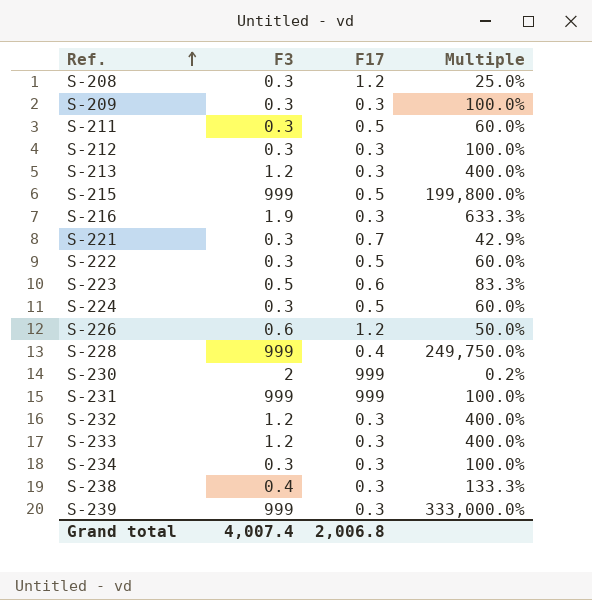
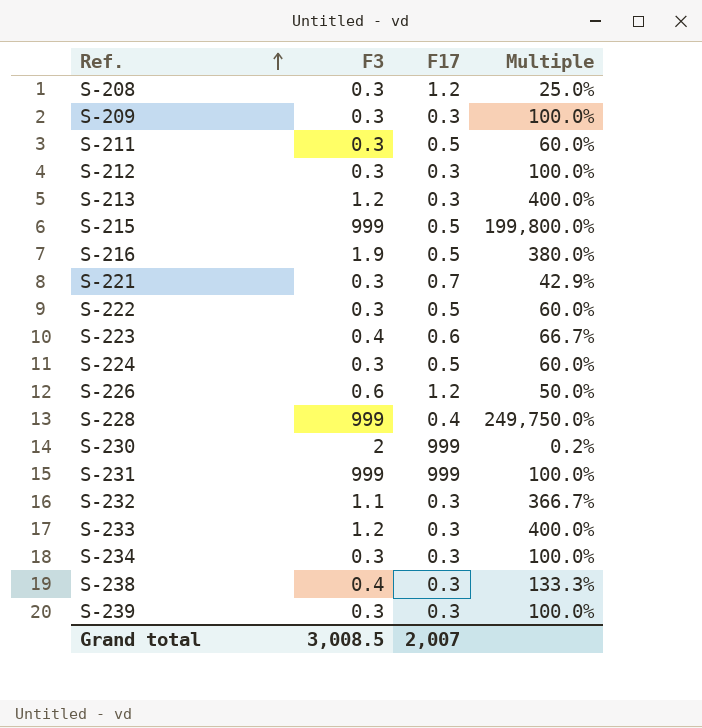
S-216 | F17: 0.3 -> 0.5
S-216 | Multiple: 633.3% -> 380.0%
S-223 | F3: 0.5 -> 0.4
S-223 | Multiple: 83.3% -> 66.7%
S-232 | F3: 1.2 -> 1.1
S-232 | Multiple: 400.0% -> 366.7%
S-239 | F3: 999 -> 0.3
S-239 | Multiple: 333,000.0% -> 100.0%
Grand total | F3: 4,007.4 -> 3,008.5
Grand total | F17: 2,006.8 -> 2,007

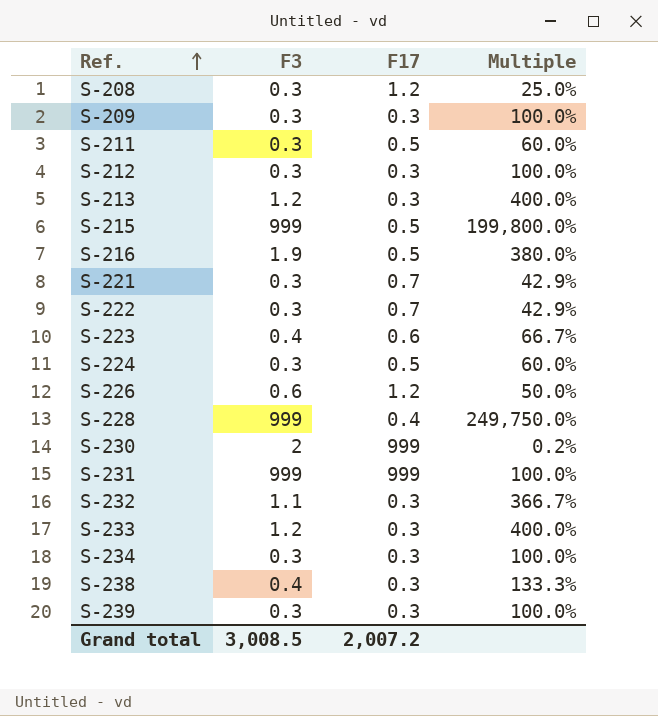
S-222 | F17: 0.5 -> 0.7
S-222 | Multiple: 60.0% -> 42.9%
Grand total | F17: 2,007 -> 2,007.2

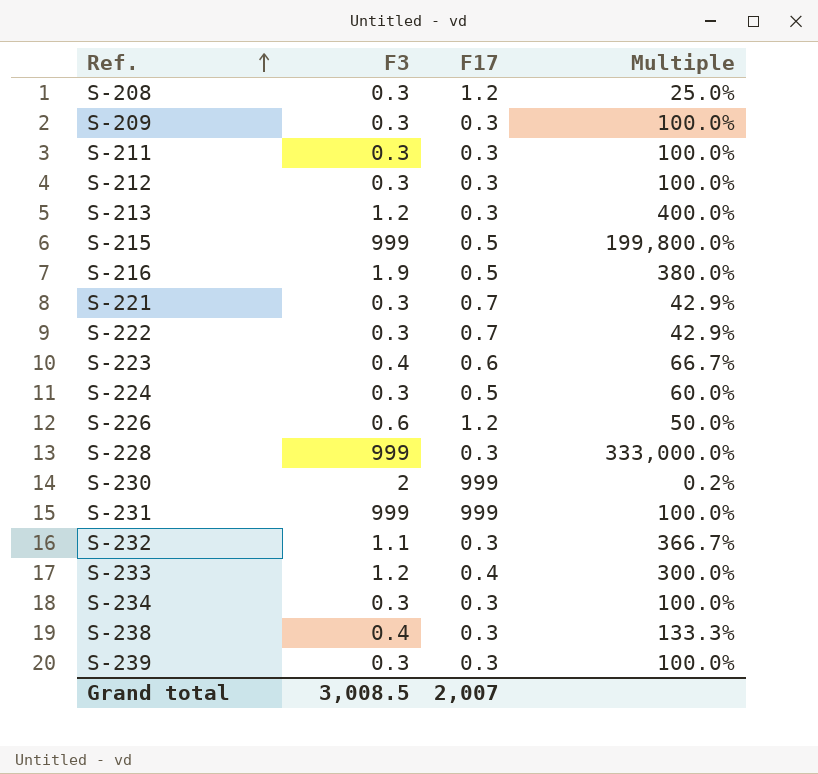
S-211 | F17: 0.5 -> 0.3
S-211 | Multiple: 60.0% -> 100.0%
S-228 | F17: 0.4 -> 0.3
S-228 | Multiple: 249,750.0% -> 333,000.0%
S-233 | F17: 0.3 -> 0.4
S-233 | Multiple: 400.0% -> 300.0%
Grand total | F17: 2,007.2 -> 2,007

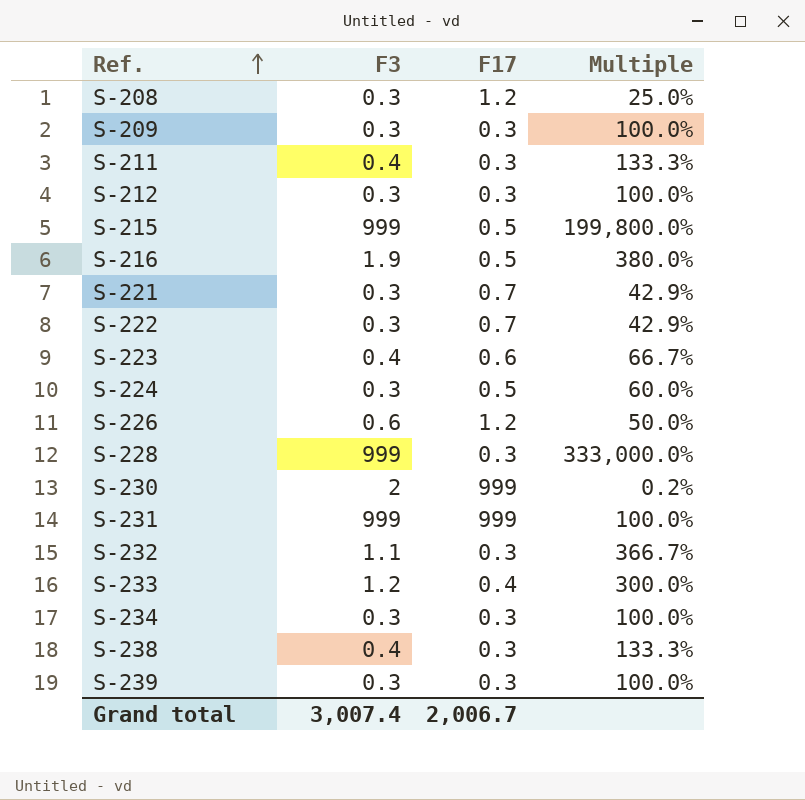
row S-213: 1.2 | 0.3 | 400.0% -> none
S-211 | F3: 0.3 -> 0.4
S-211 | Multiple: 100.0% -> 133.3%
Grand total | F3: 3,008.5 -> 3,007.4
Grand total | F17: 2,007 -> 2,006.7

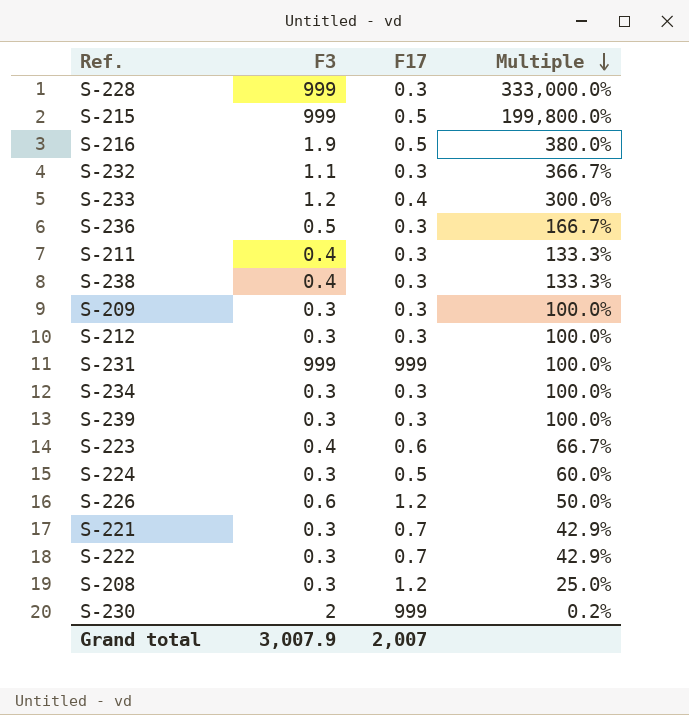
row order: Ref. ascending -> Multiple descending
row S-236: none -> 0.5 | 0.3 | 166.7%
Grand total | F3: 3,007.4 -> 3,007.9
Grand total | F17: 2,006.7 -> 2,007

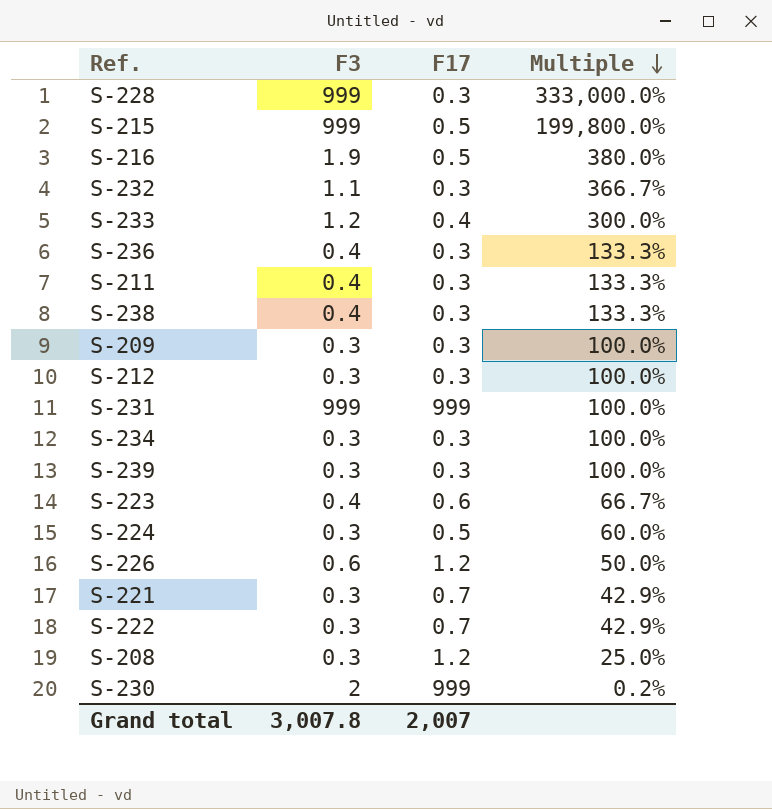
S-236 | F3: 0.5 -> 0.4
S-236 | Multiple: 166.7% -> 133.3%
Grand total | F3: 3,007.9 -> 3,007.8

